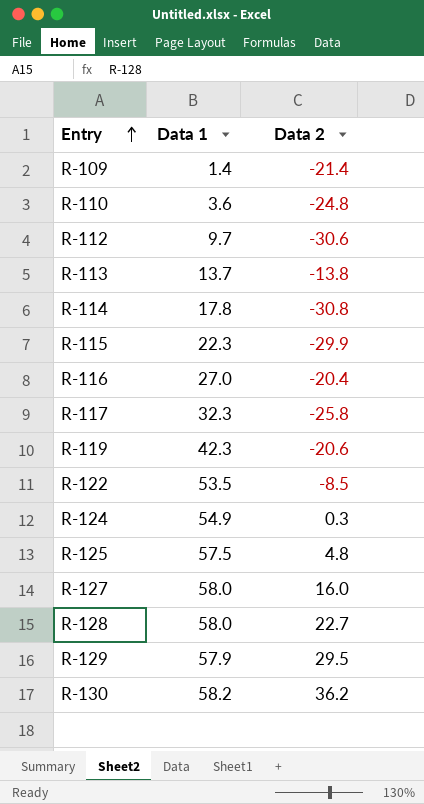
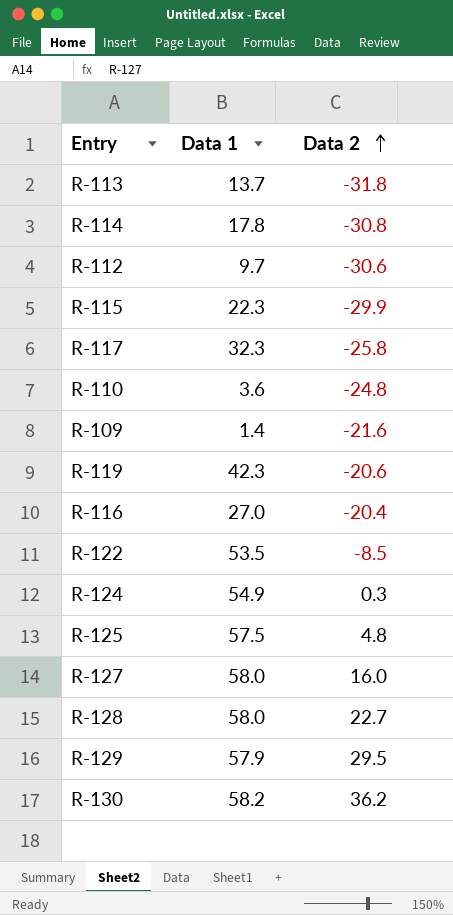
row order: Entry ascending -> Data 2 ascending
R-113 | Data 2: -13.8 -> -31.8
R-109 | Data 2: -21.4 -> -21.6

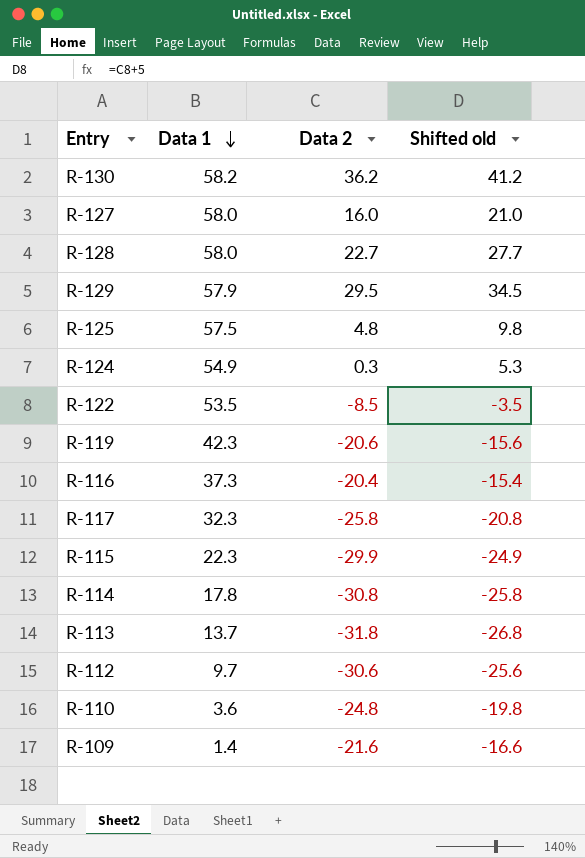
row order: Data 2 ascending -> Data 1 descending
column Shifted old | formula: none -> [Data 2] + 5
R-116 | Data 1: 27.0 -> 37.3

